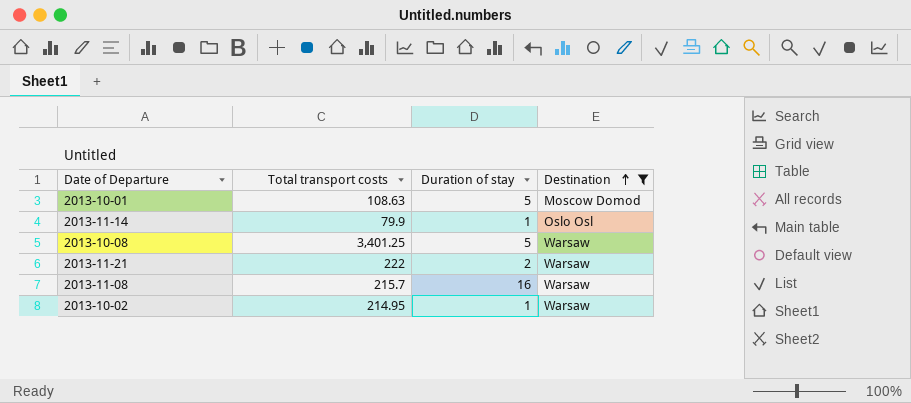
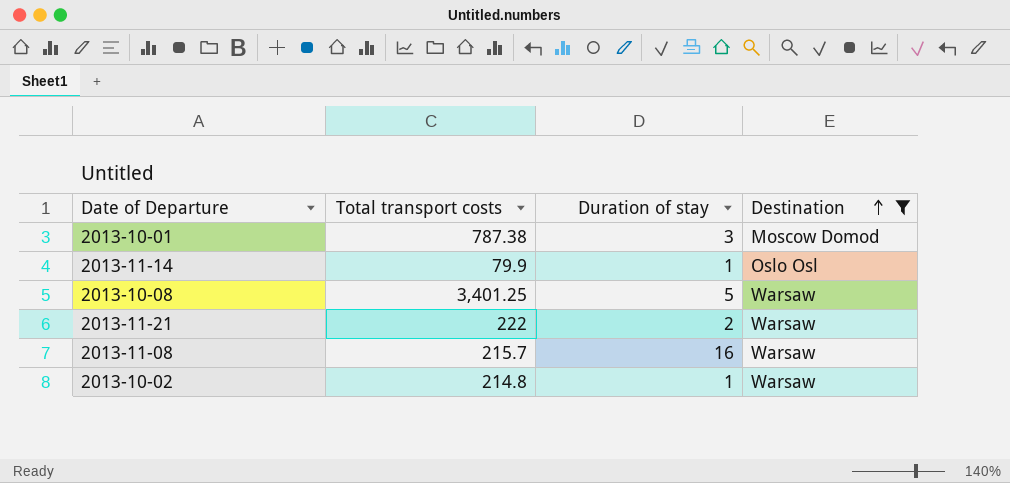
2013-10-01 | Total transport costs: 108.63 -> 787.38
2013-10-01 | Duration of stay: 5 -> 3
2013-10-02 | Total transport costs: 214.95 -> 214.8

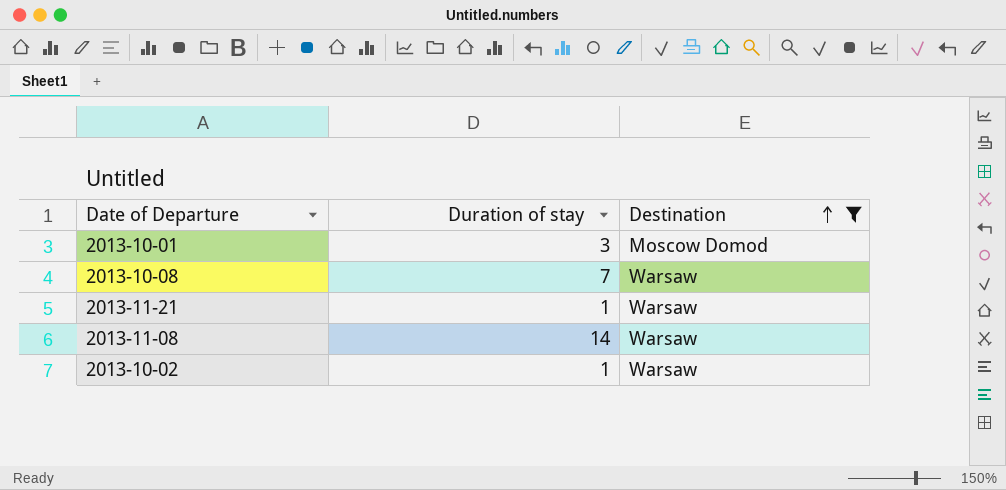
column Total transport costs | position: 2 -> none
row 2013-11-14: 79.9 | 1 | Oslo Osl -> none
2013-10-08 | Duration of stay: 5 -> 7
2013-11-21 | Duration of stay: 2 -> 1
2013-11-08 | Duration of stay: 16 -> 14

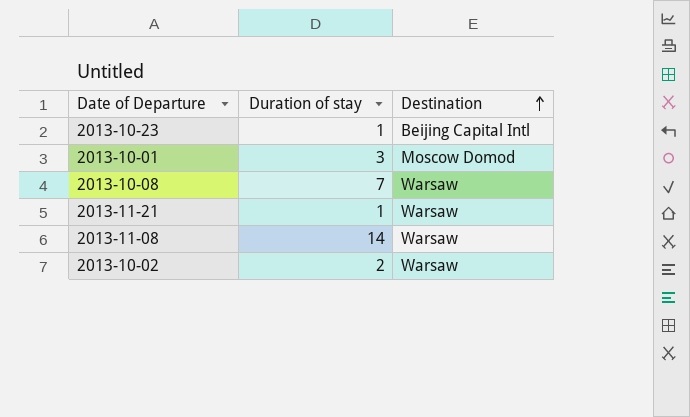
filter: Destination != Beijing Capital Intl -> none
2013-10-02 | Duration of stay: 1 -> 2

